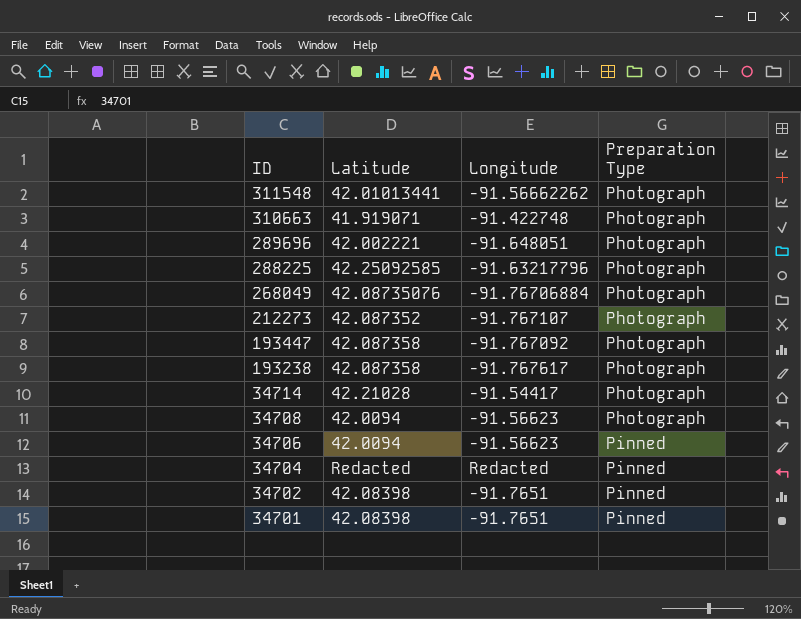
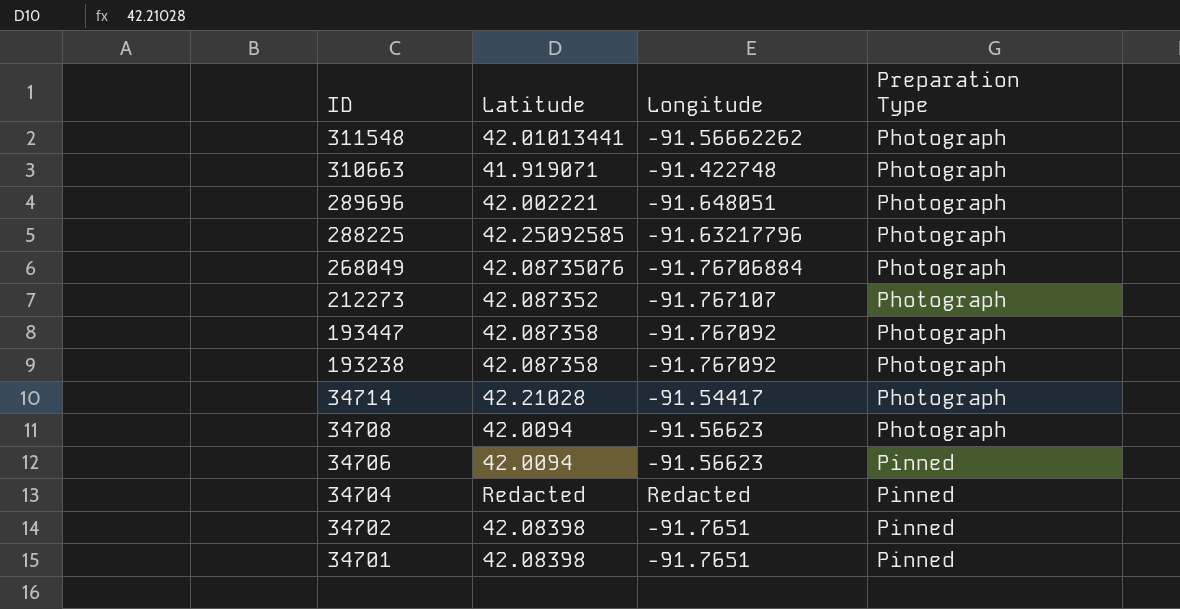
193238 | Longitude: -91.767617 -> -91.767092

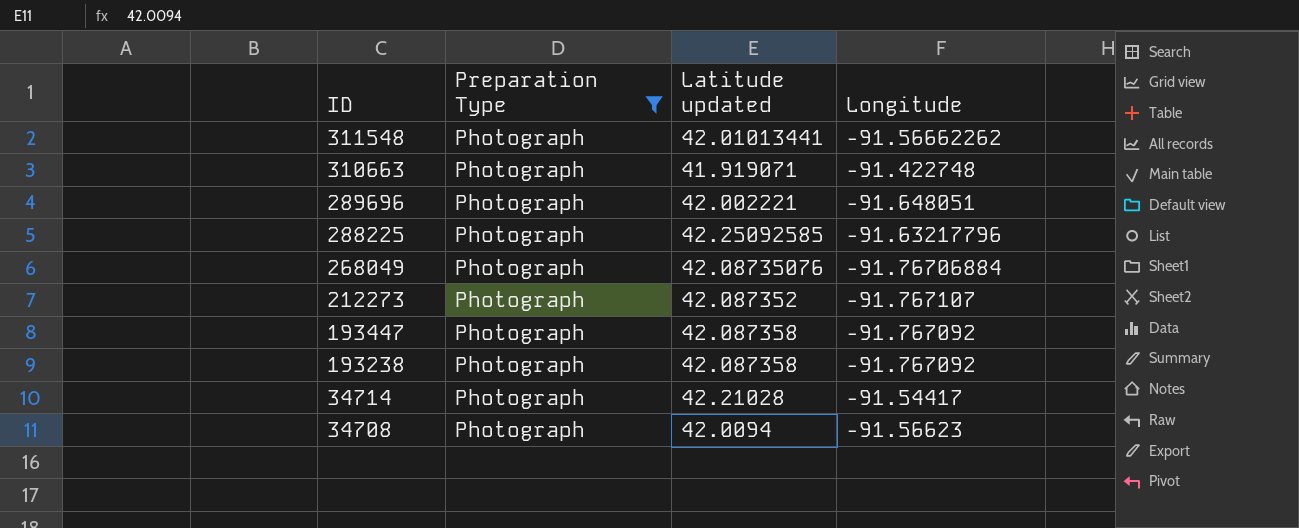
filter: none -> Preparation Type = Photograph
column Preparation Type | position: 4 -> 2
column name: Latitude -> Latitude updated

